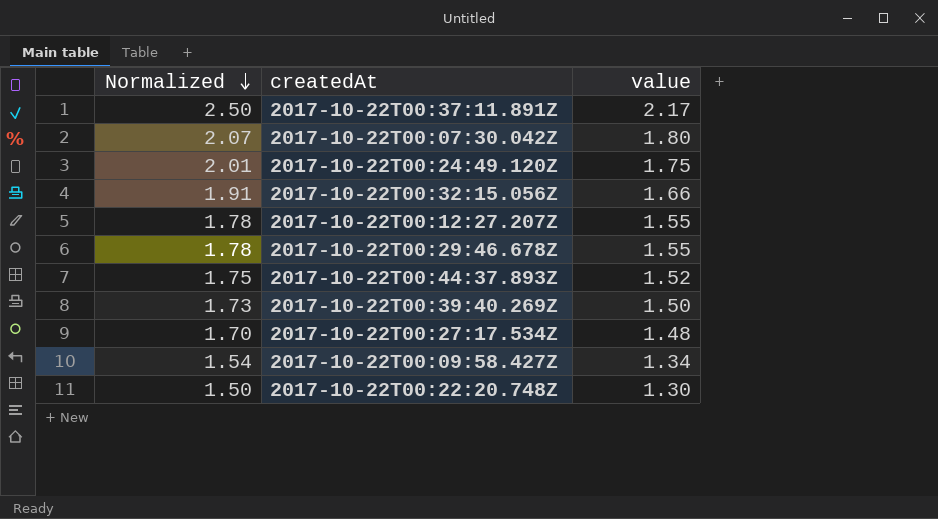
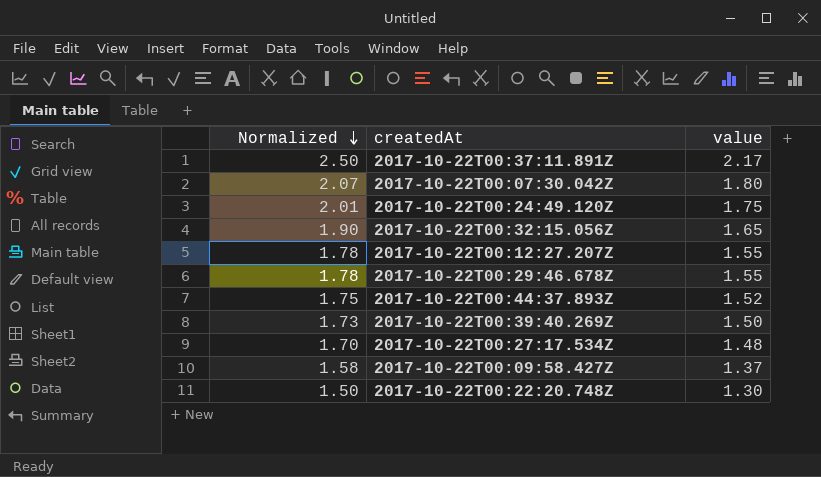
2017-10-22T00:32:15.056Z | Normalized: 1.91 -> 1.90
2017-10-22T00:32:15.056Z | value: 1.66 -> 1.65
2017-10-22T00:09:58.427Z | Normalized: 1.54 -> 1.58
2017-10-22T00:09:58.427Z | value: 1.34 -> 1.37

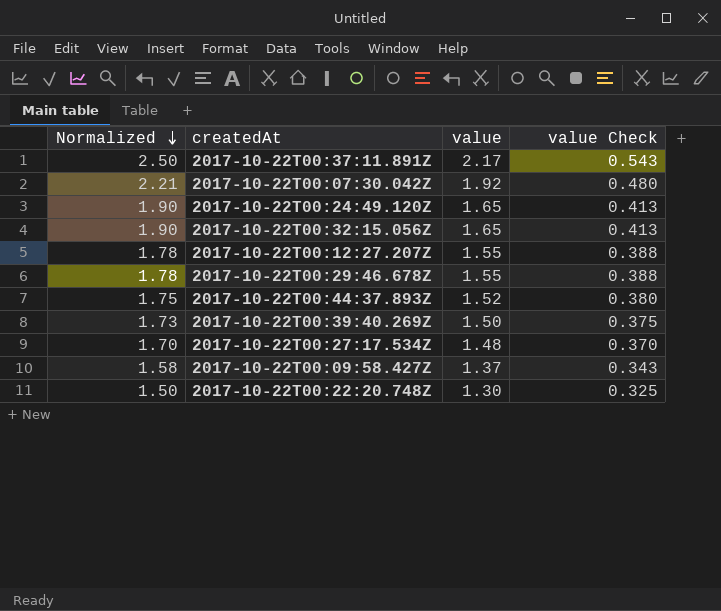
column value Check | formula: none -> [value] * 0.25
2017-10-22T00:07:30.042Z | Normalized: 2.07 -> 2.21
2017-10-22T00:07:30.042Z | value: 1.80 -> 1.92
2017-10-22T00:24:49.120Z | Normalized: 2.01 -> 1.90
2017-10-22T00:24:49.120Z | value: 1.75 -> 1.65

